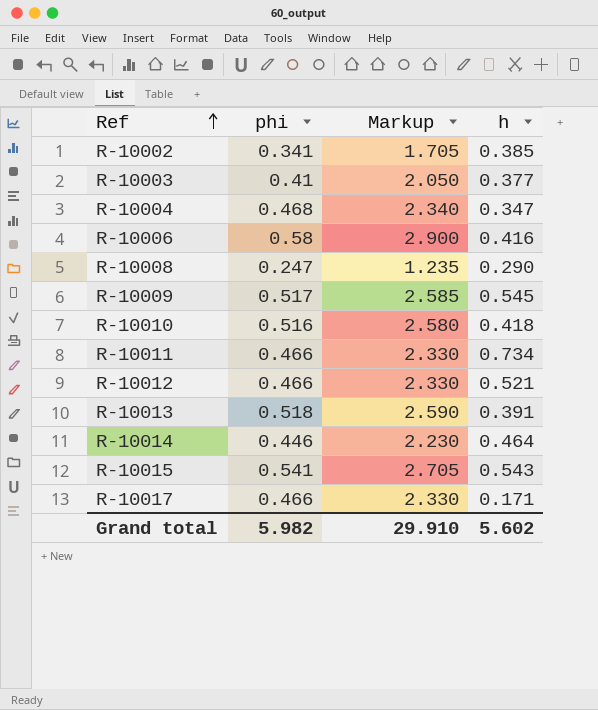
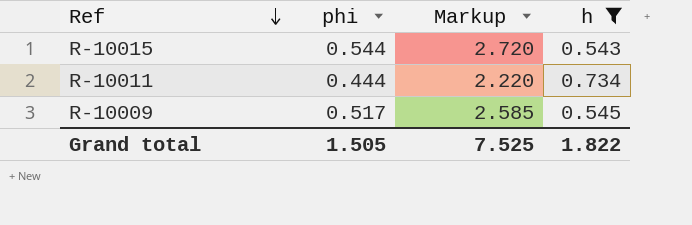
filter: none -> h >= 0.543
row order: Ref ascending -> Ref descending
R-10015 | phi: 0.541 -> 0.544
R-10015 | Markup: 2.705 -> 2.720
R-10011 | phi: 0.466 -> 0.444
R-10011 | Markup: 2.330 -> 2.220
Grand total | phi: 5.982 -> 1.505
Grand total | Markup: 29.910 -> 7.525
Grand total | h: 5.602 -> 1.822

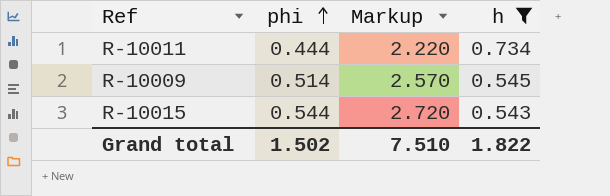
row order: Ref descending -> phi ascending
R-10009 | phi: 0.517 -> 0.514
R-10009 | Markup: 2.585 -> 2.570
Grand total | phi: 1.505 -> 1.502
Grand total | Markup: 7.525 -> 7.510

